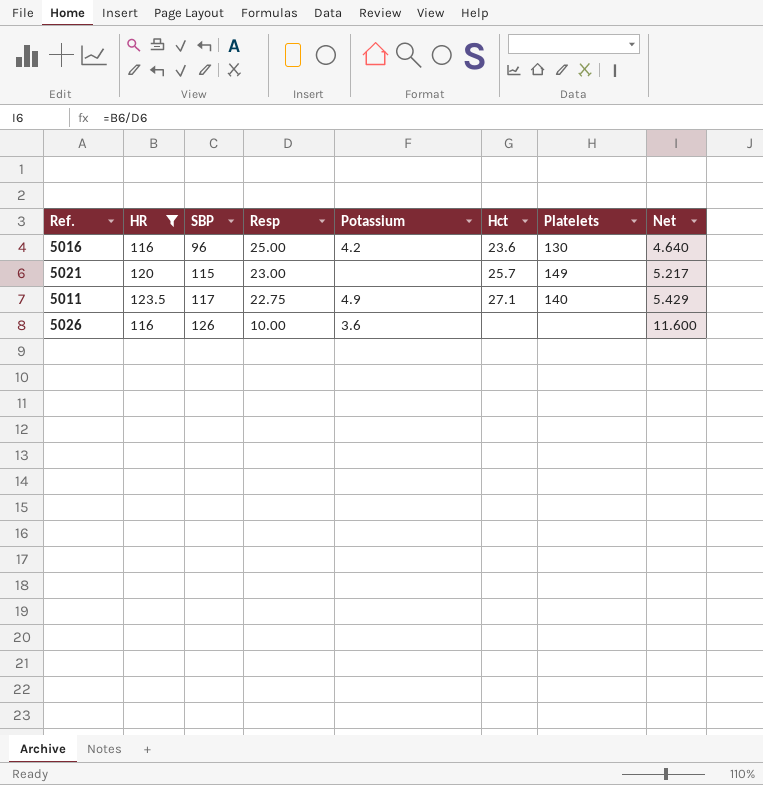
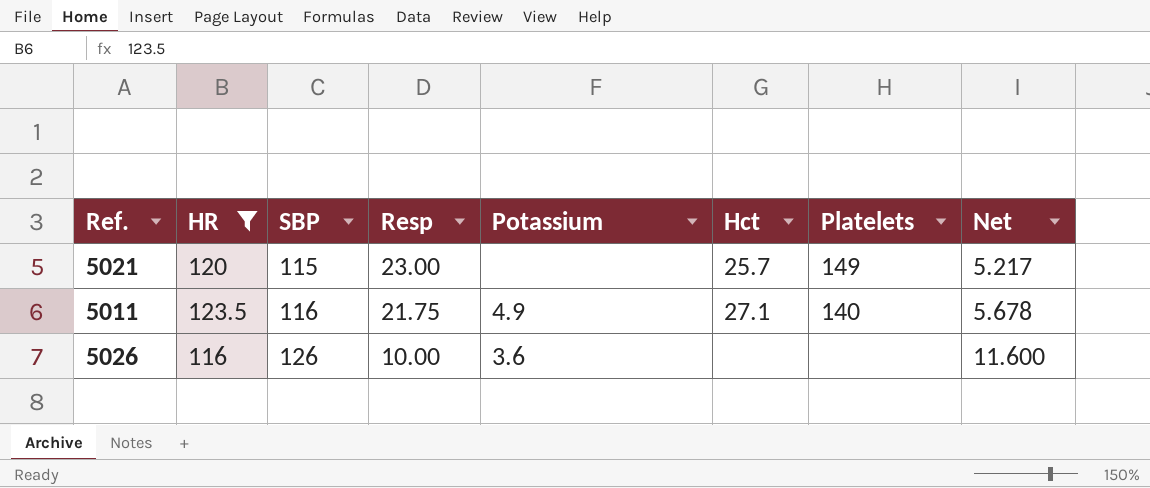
row 5016: 116 | 96 | 25.00 | 4.2 | 23.6 | 130 | 4.640 -> none
5011 | SBP: 117 -> 116
5011 | Resp: 22.75 -> 21.75
5011 | Net: 5.429 -> 5.678

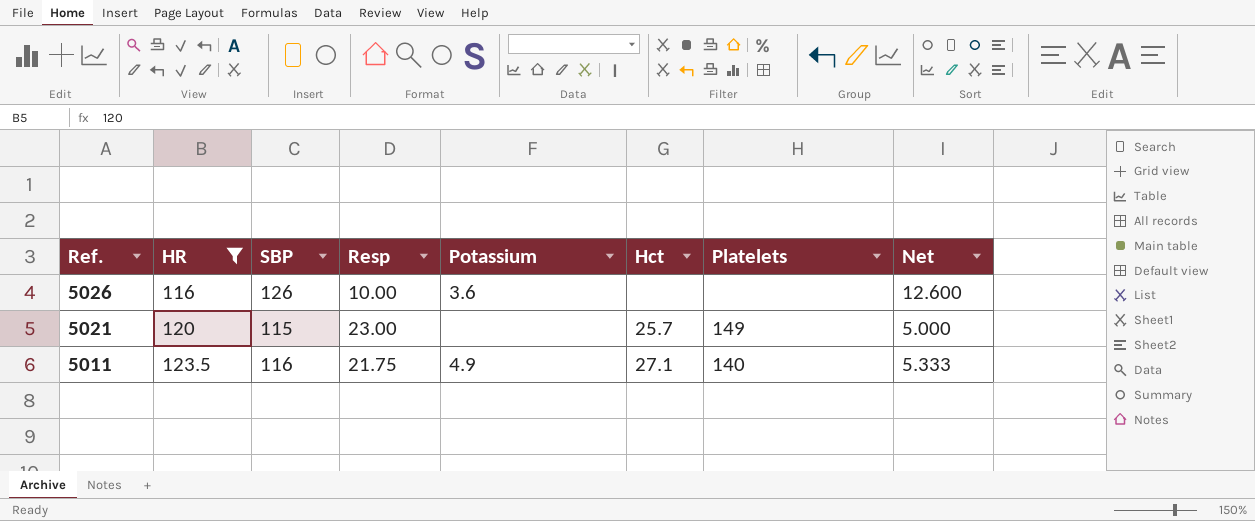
row order: SBP ascending -> Ref. descending
column Net | formula: [HR] / [Resp] -> [SBP] / [Resp]

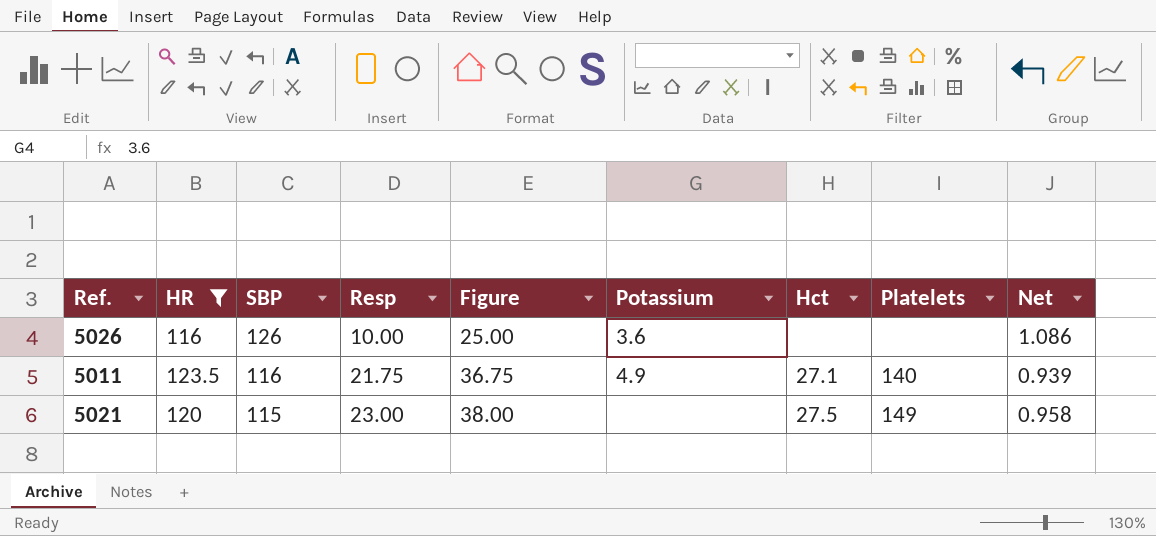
row order: Ref. descending -> SBP descending
column Figure | formula: none -> [Resp] + 15
column Net | formula: [SBP] / [Resp] -> [SBP] / [HR]
5021 | Hct: 25.7 -> 27.5

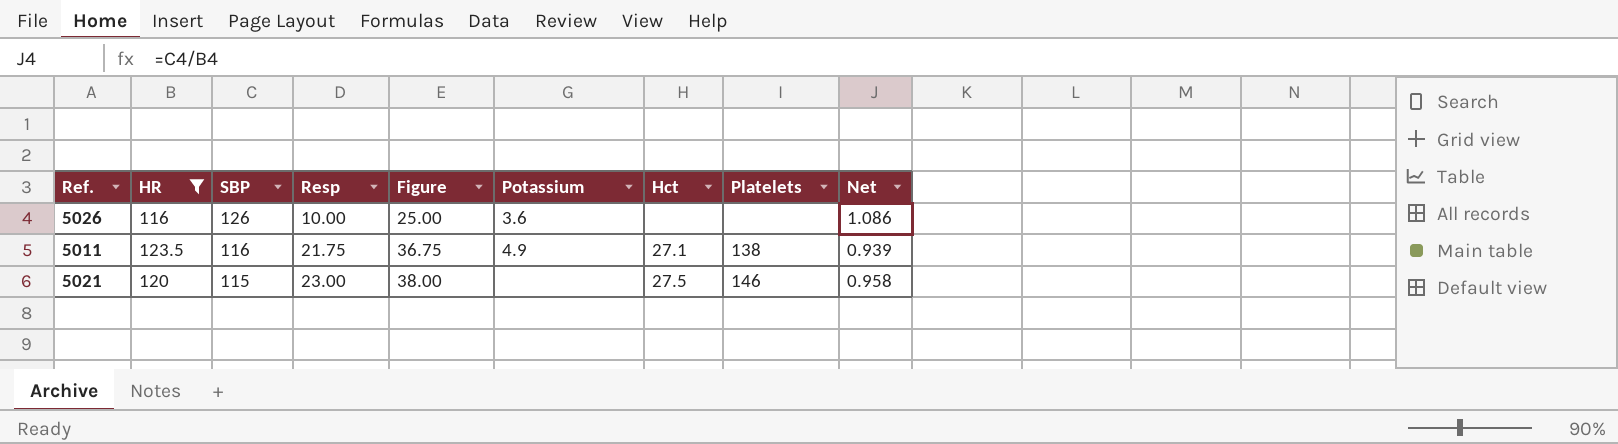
5011 | Platelets: 140 -> 138
5021 | Platelets: 149 -> 146

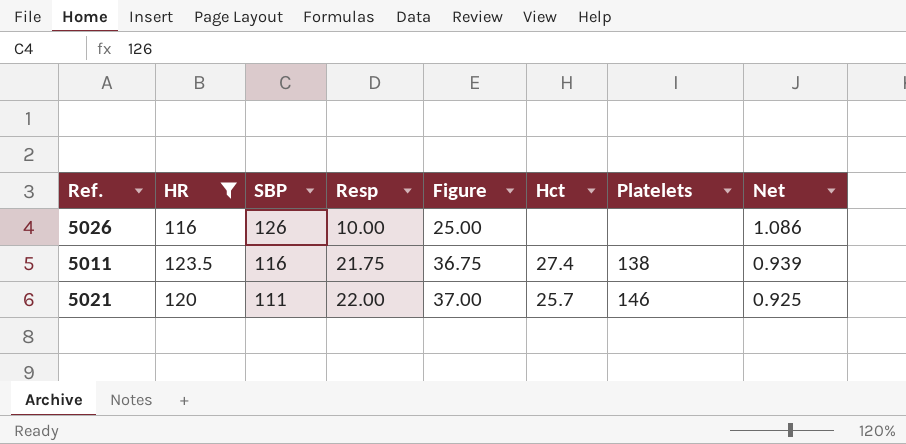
column Potassium | position: 6 -> none
5011 | Hct: 27.1 -> 27.4
5021 | SBP: 115 -> 111
5021 | Resp: 23.00 -> 22.00
5021 | Figure: 38.00 -> 37.00
5021 | Hct: 27.5 -> 25.7
5021 | Net: 0.958 -> 0.925

